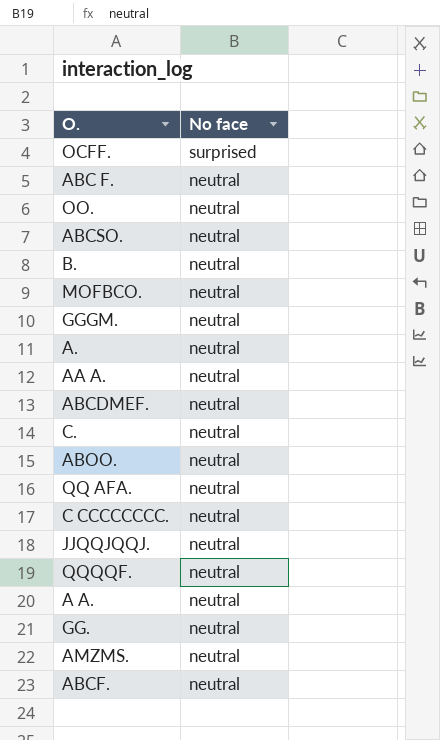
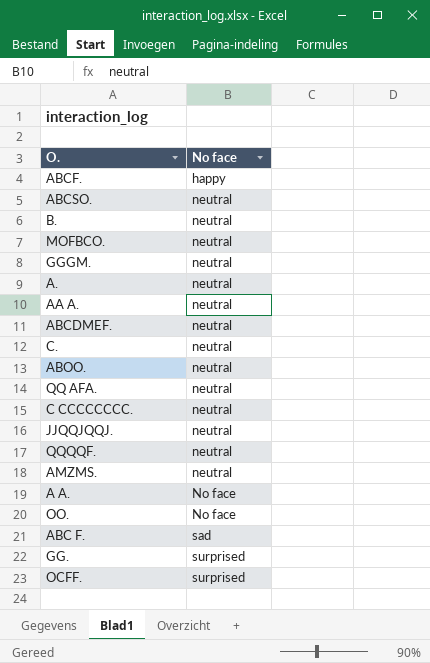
row order: No face descending -> No face ascending
ABCF. | No face: neutral -> happy
A A. | No face: neutral -> No face
OO. | No face: neutral -> No face
ABC F. | No face: neutral -> sad
GG. | No face: neutral -> surprised

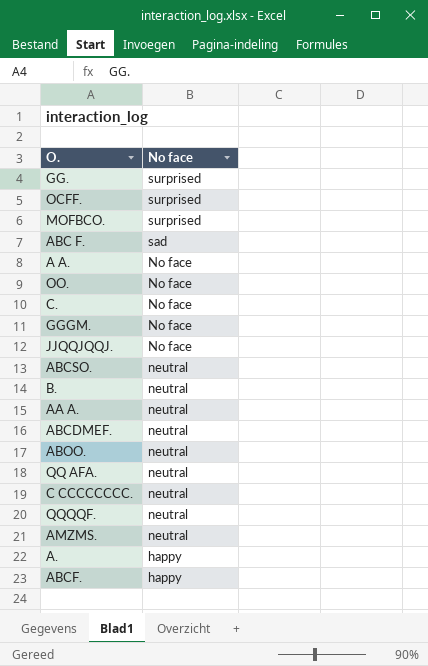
row order: No face ascending -> No face descending
MOFBCO. | No face: neutral -> surprised
C. | No face: neutral -> No face
GGGM. | No face: neutral -> No face
JJQQJQQJ. | No face: neutral -> No face
A. | No face: neutral -> happy

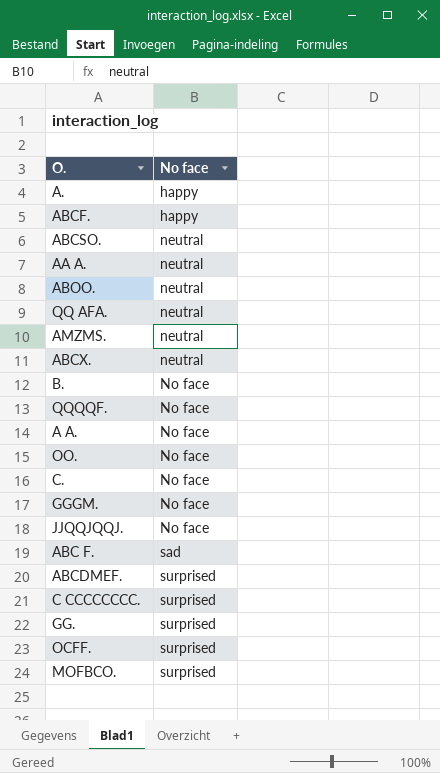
row order: No face descending -> No face ascending
row ABCX.: none -> neutral
B. | No face: neutral -> No face
QQQQF. | No face: neutral -> No face
ABCDMEF. | No face: neutral -> surprised
C CCCCCCCC. | No face: neutral -> surprised

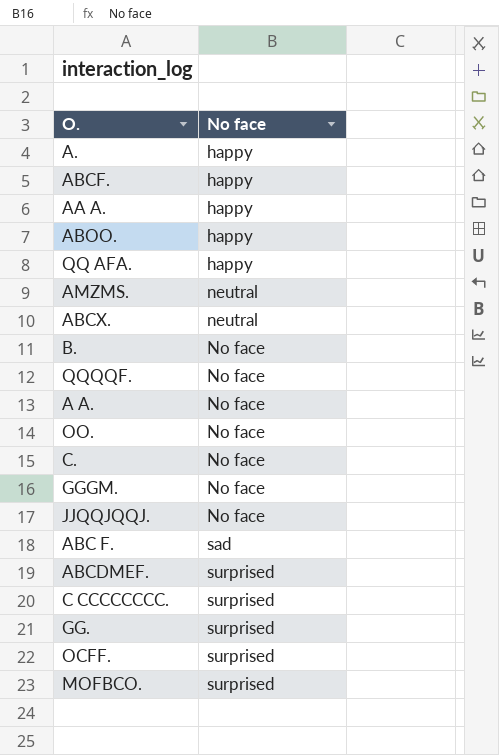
row ABCSO.: neutral -> none
AA A. | No face: neutral -> happy
ABOO. | No face: neutral -> happy
QQ AFA. | No face: neutral -> happy

